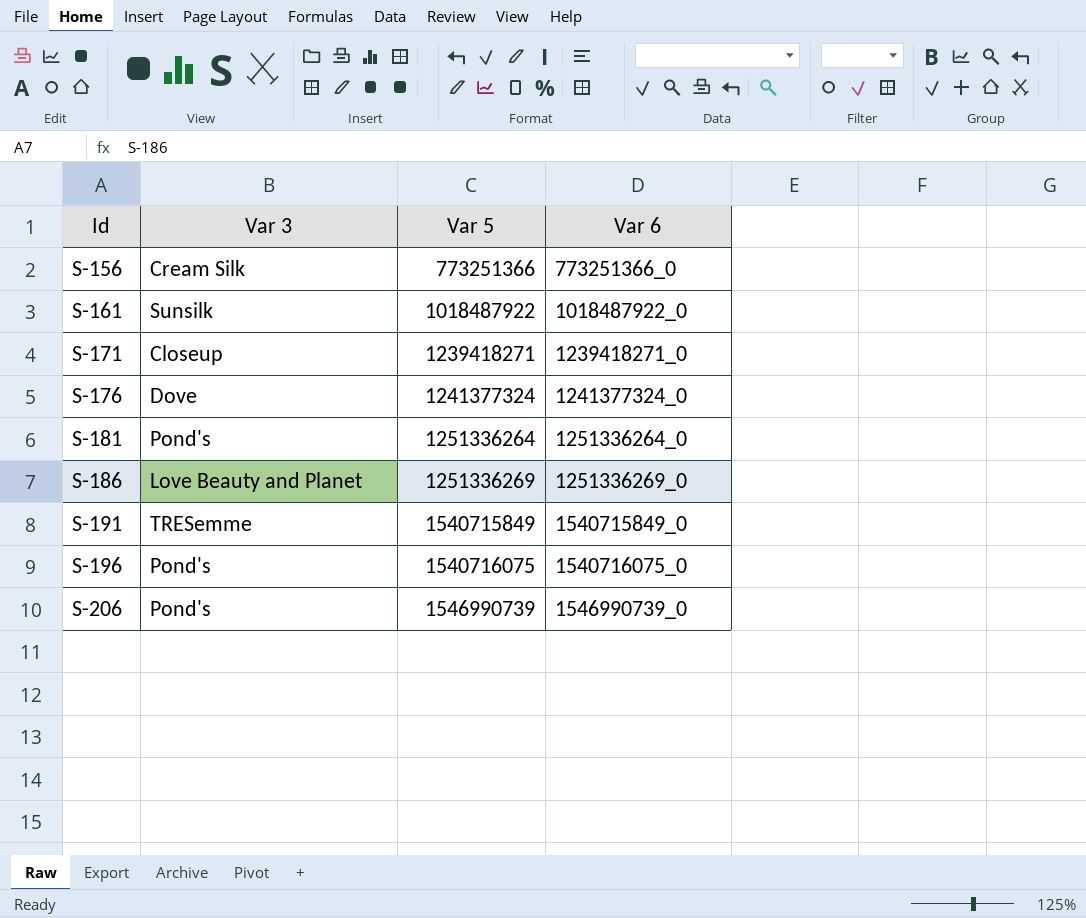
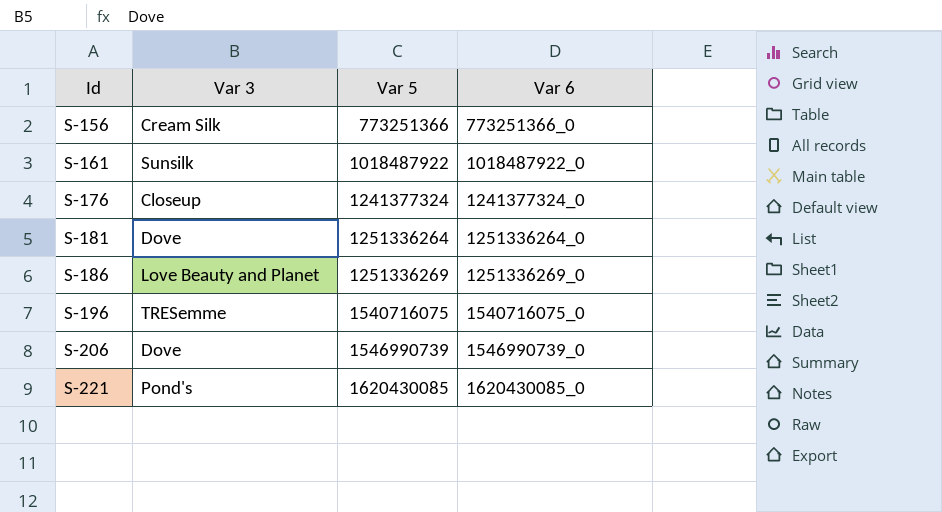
row S-171: Closeup | 1239418271 | 1239418271_0 -> none
row S-191: TRESemme | 1540715849 | 1540715849_0 -> none
S-176 | Var 3: Dove -> Closeup
S-181 | Var 3: Pond's -> Dove
S-196 | Var 3: Pond's -> TRESemme
S-206 | Var 3: Pond's -> Dove
row S-221: none -> Pond's | 1620430085 | 1620430085_0

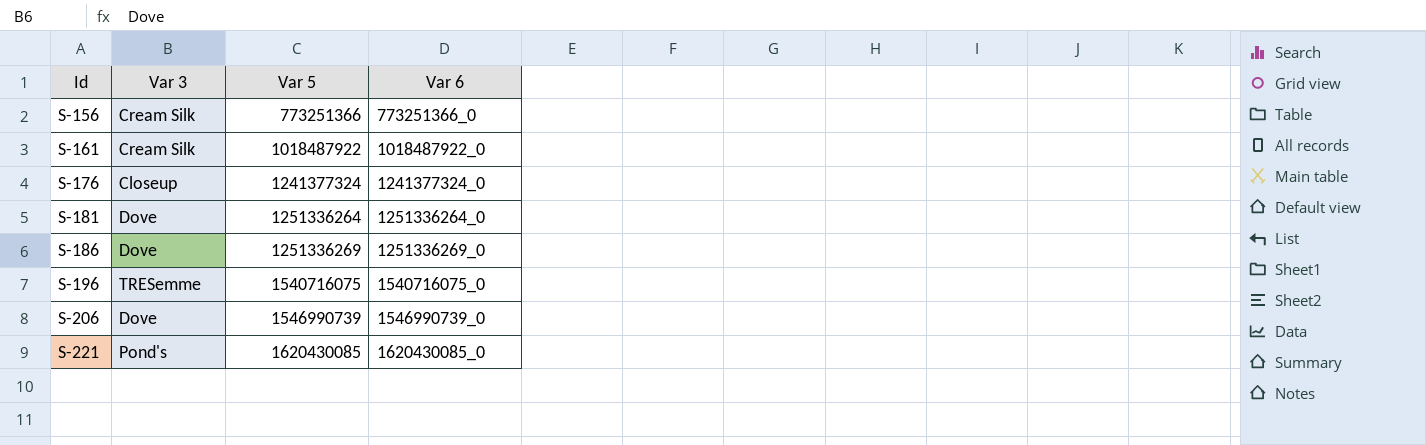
S-161 | Var 3: Sunsilk -> Cream Silk
S-186 | Var 3: Love Beauty and Planet -> Dove

